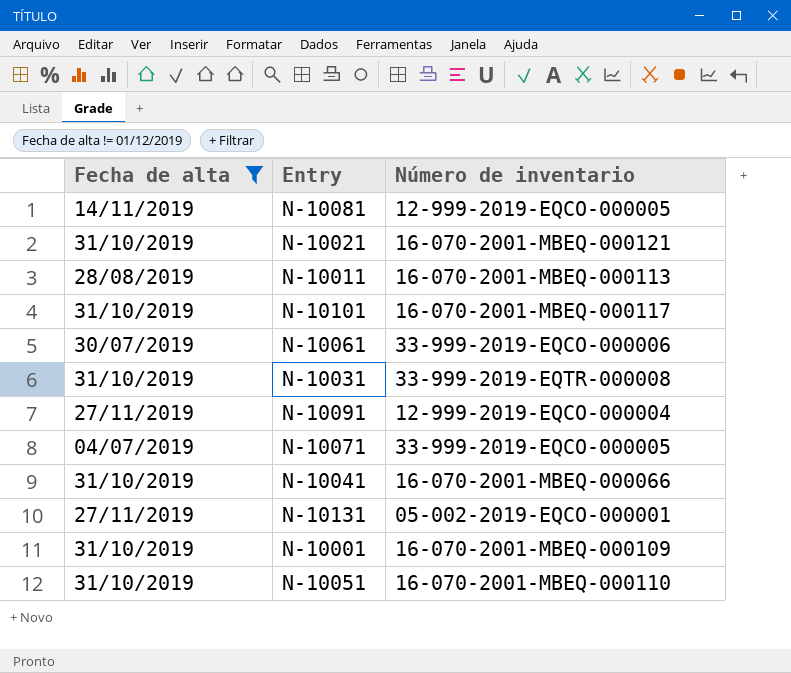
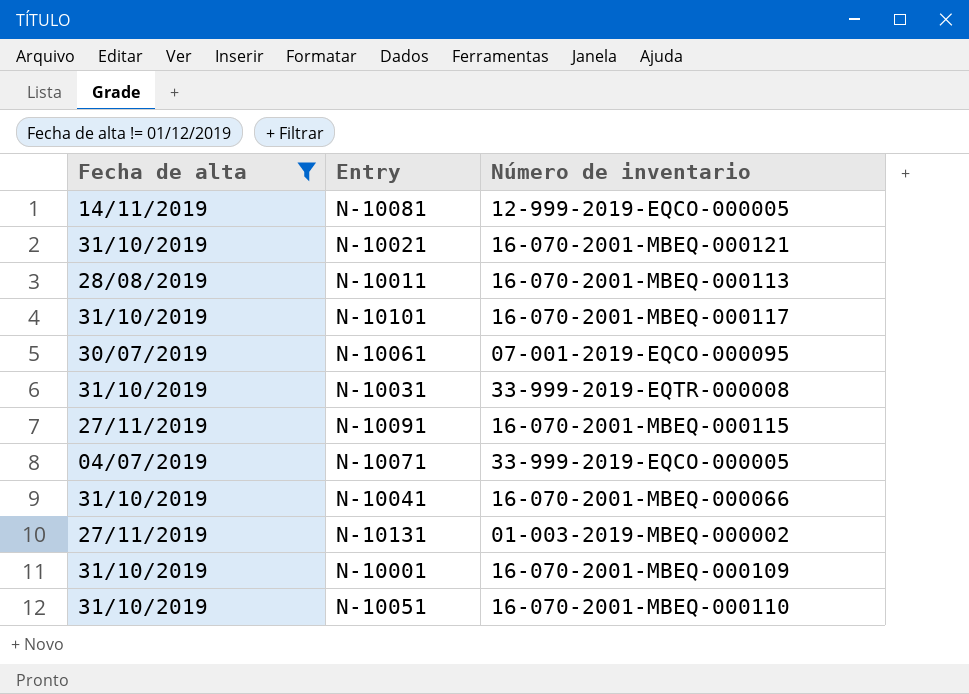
N-10061 | Número de inventario: 33-999-2019-EQCO-000006 -> 07-001-2019-EQCO-000095
N-10091 | Número de inventario: 12-999-2019-EQCO-000004 -> 16-070-2001-MBEQ-000115
N-10131 | Número de inventario: 05-002-2019-EQCO-000001 -> 01-003-2019-MBEQ-000002

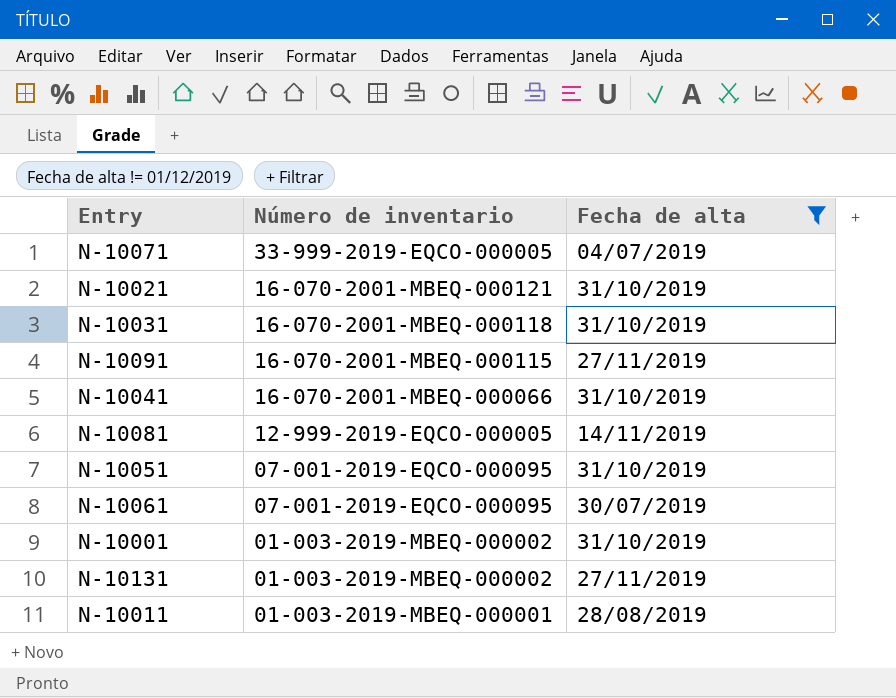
row order: none -> Número de inventario descending
column Fecha de alta | position: 1 -> 3
row N-10101: 31/10/2019 | 16-070-2001-MBEQ-000117 -> none
N-10031 | Número de inventario: 33-999-2019-EQTR-000008 -> 16-070-2001-MBEQ-000118
N-10051 | Número de inventario: 16-070-2001-MBEQ-000110 -> 07-001-2019-EQCO-000095
N-10001 | Número de inventario: 16-070-2001-MBEQ-000109 -> 01-003-2019-MBEQ-000002
N-10011 | Número de inventario: 16-070-2001-MBEQ-000113 -> 01-003-2019-MBEQ-000001

